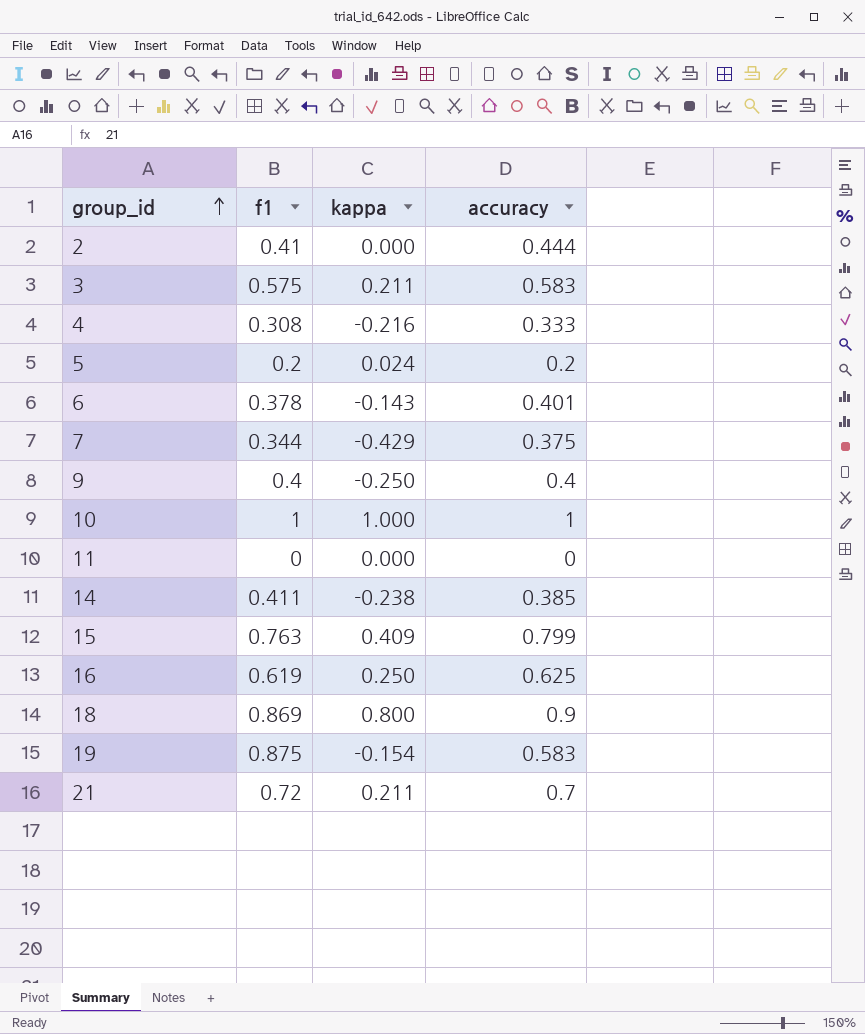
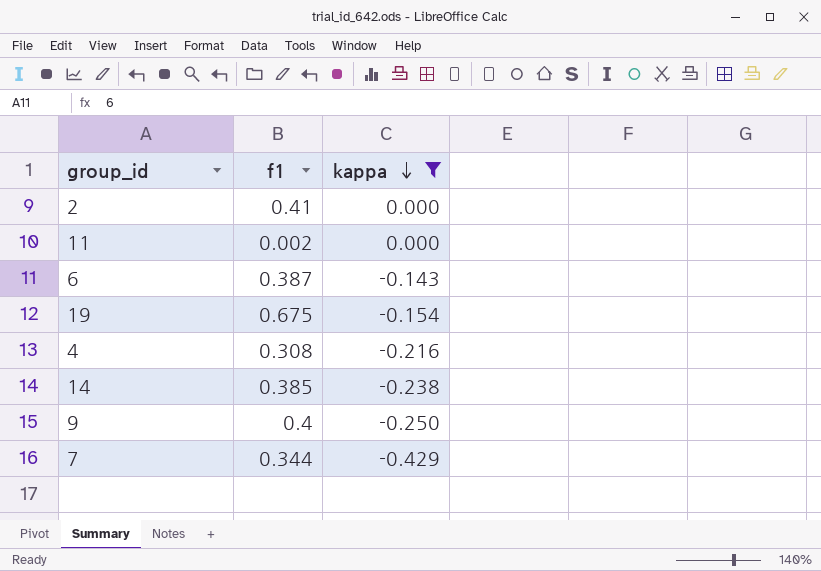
filter: none -> kappa <= 0.000
row order: group_id ascending -> kappa descending
column accuracy | position: 4 -> none
11 | f1: 0 -> 0.002
6 | f1: 0.378 -> 0.387
19 | f1: 0.875 -> 0.675
14 | f1: 0.411 -> 0.385

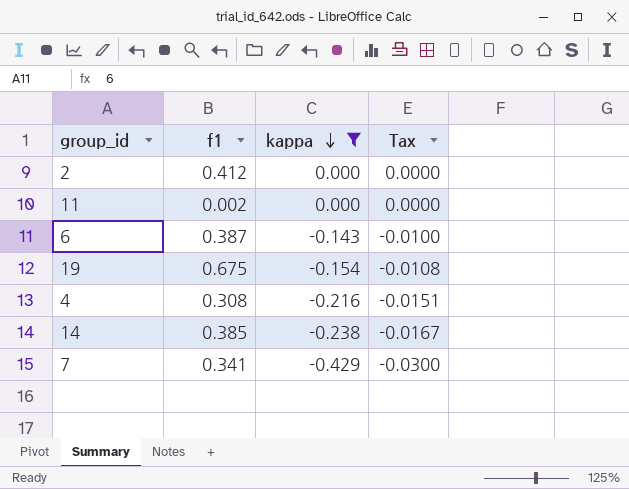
column Tax | formula: none -> [kappa] * 0.07
row 9: 0.4 | -0.250 -> none
2 | f1: 0.41 -> 0.412
7 | f1: 0.344 -> 0.341

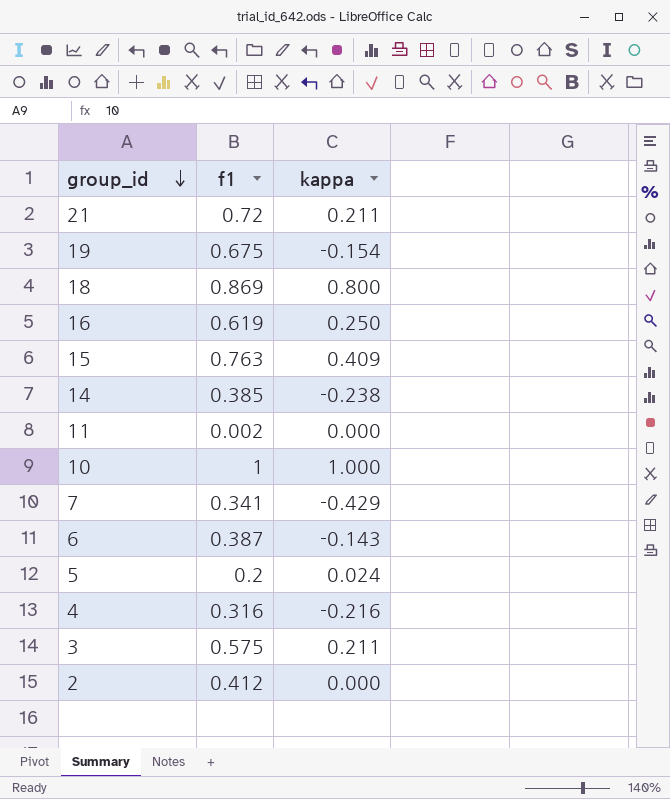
filter: kappa <= 0.000 -> none
row order: kappa descending -> group_id descending
column Tax | formula: [kappa] * 0.07 -> none
4 | f1: 0.308 -> 0.316

